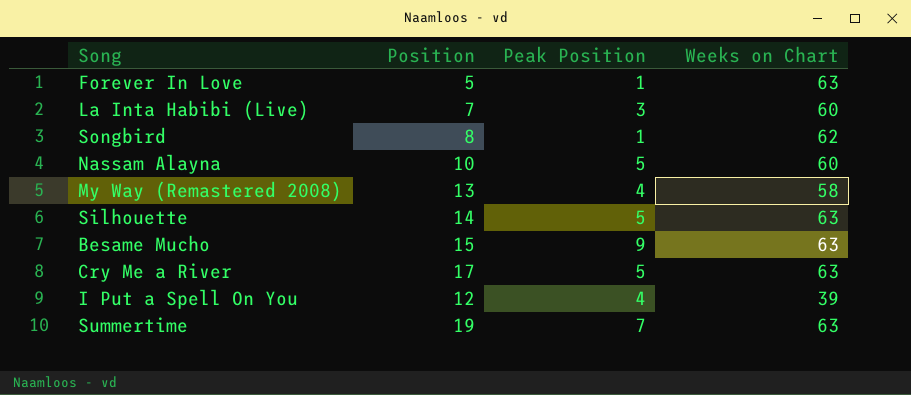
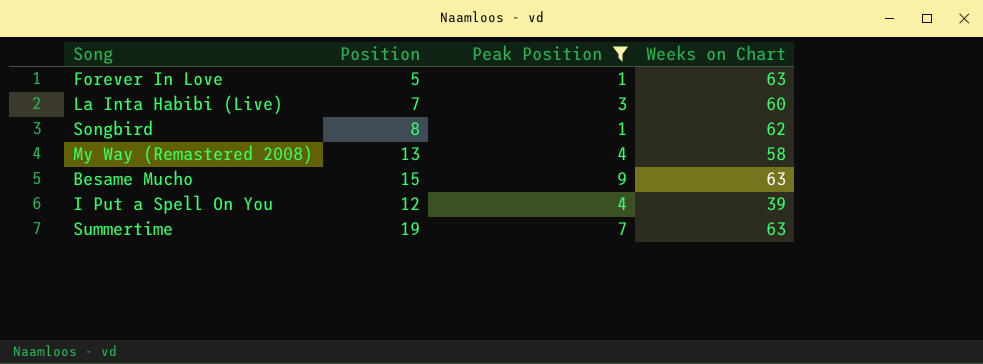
filter: none -> Peak Position != 5

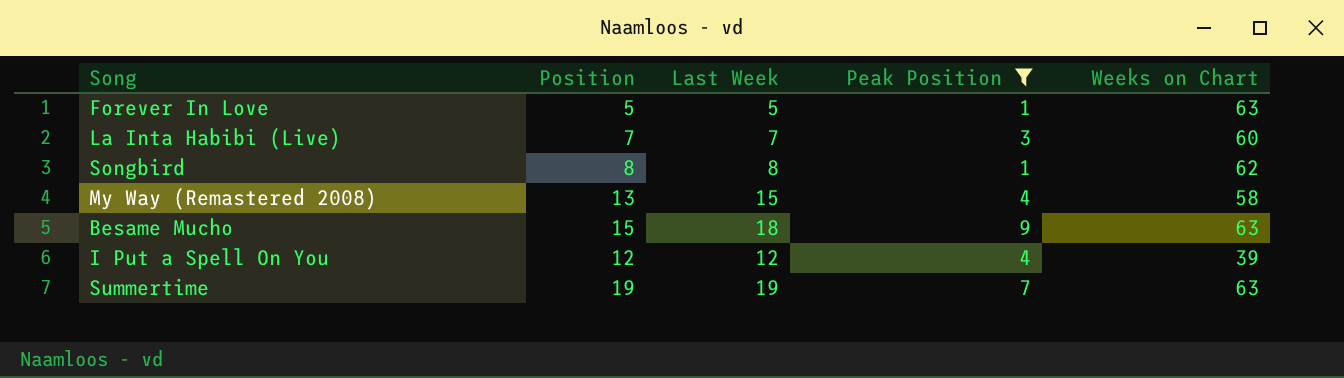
column Last Week | position: none -> 3

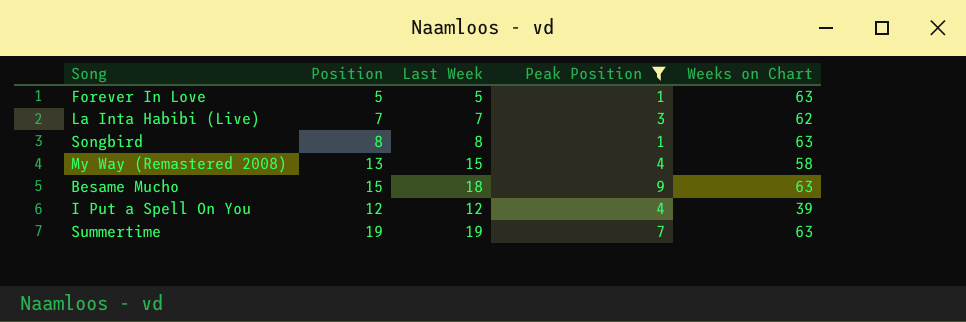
La Inta Habibi (Live) | Weeks on Chart: 60 -> 62
Songbird | Weeks on Chart: 62 -> 63

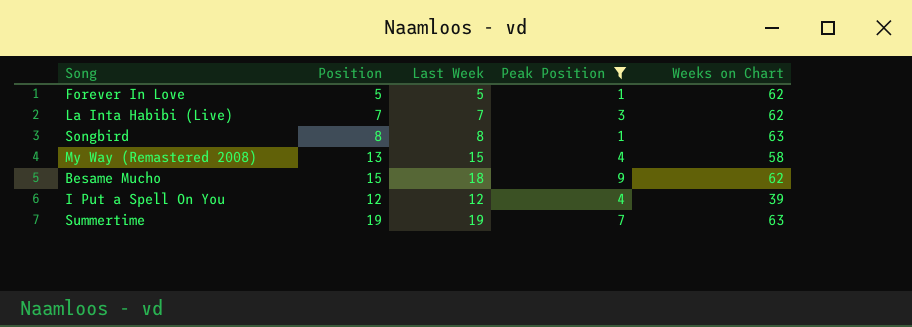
Forever In Love | Weeks on Chart: 63 -> 62
Besame Mucho | Weeks on Chart: 63 -> 62

